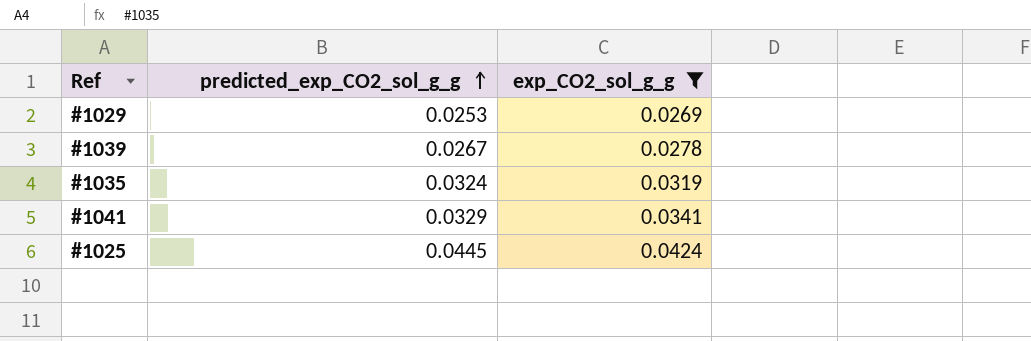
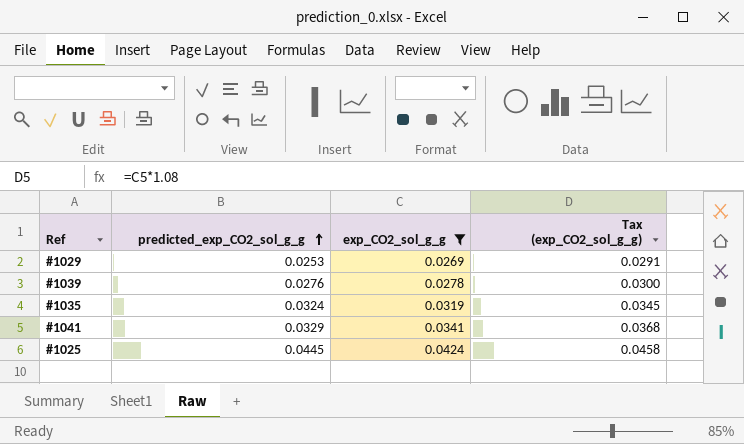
column Tax (exp_CO2_sol_g_g) | formula: none -> [exp_CO2_sol_g_g] * 1.08
#1039 | predicted_exp_CO2_sol_g_g: 0.0267 -> 0.0276

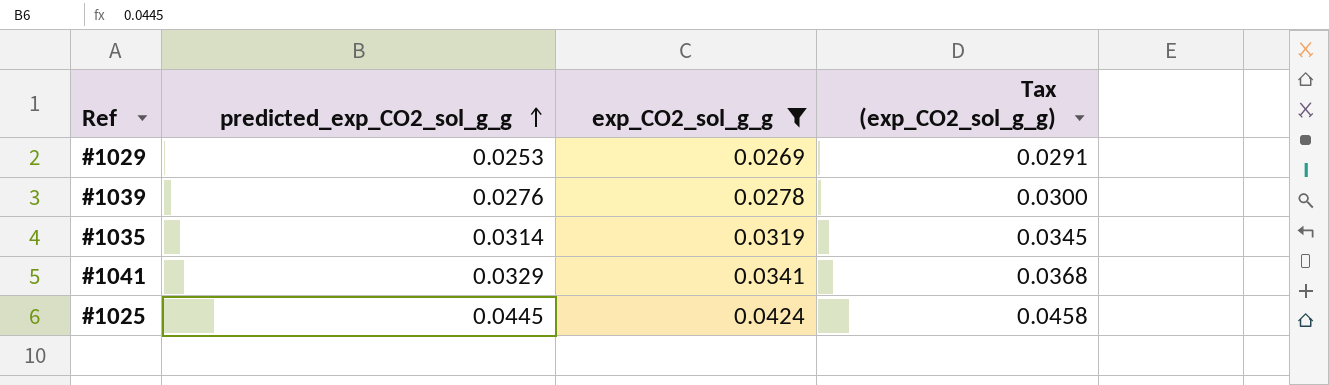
#1035 | predicted_exp_CO2_sol_g_g: 0.0324 -> 0.0314

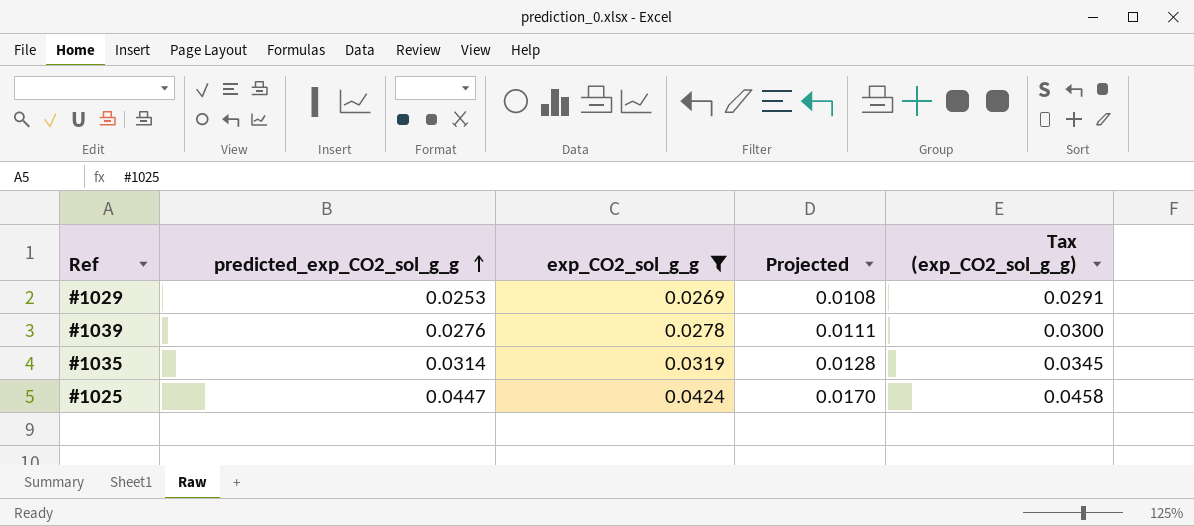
column Projected | formula: none -> [exp_CO2_sol_g_g] * 0.4
row #1041: 0.0329 | 0.0341 | 0.0368 -> none
#1025 | predicted_exp_CO2_sol_g_g: 0.0445 -> 0.0447

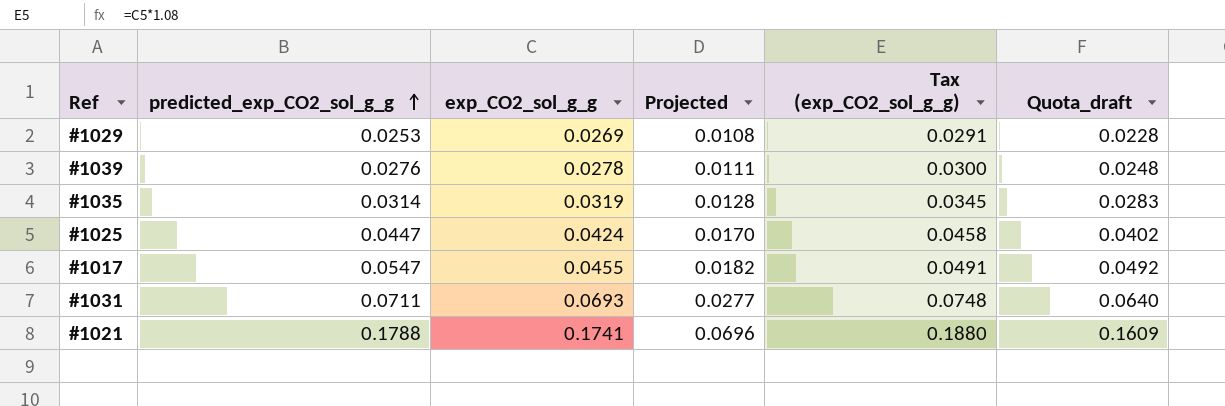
filter: exp_CO2_sol_g_g <= 0.0424 -> none
column Quota_draft | formula: none -> [predicted_exp_CO2_sol_g_g] * 0.9

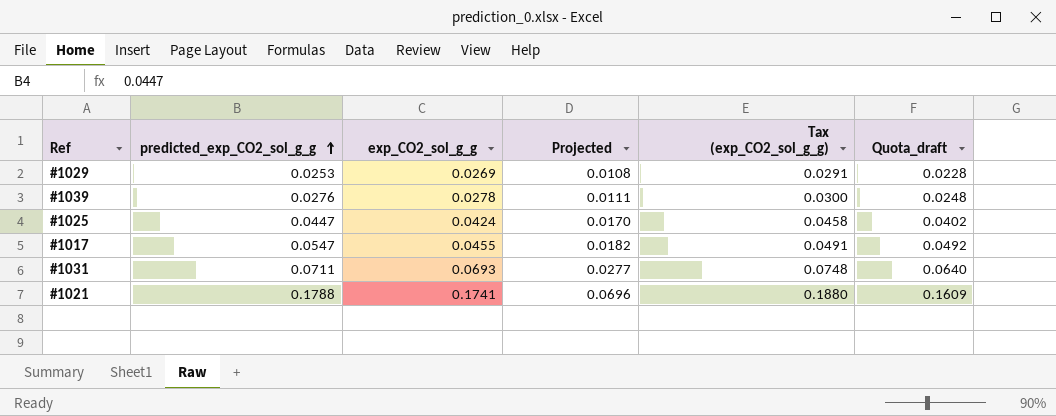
row #1035: 0.0314 | 0.0319 | 0.0128 | 0.0345 | 0.0283 -> none

